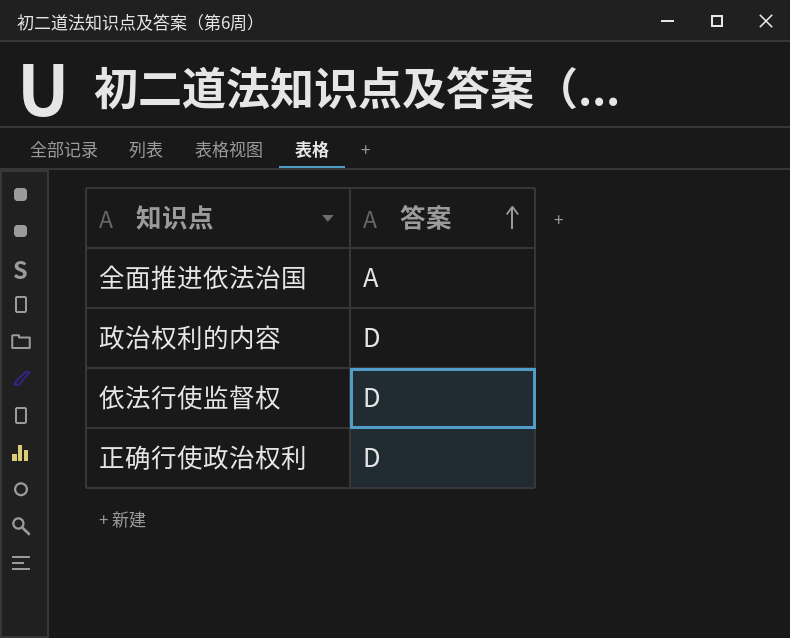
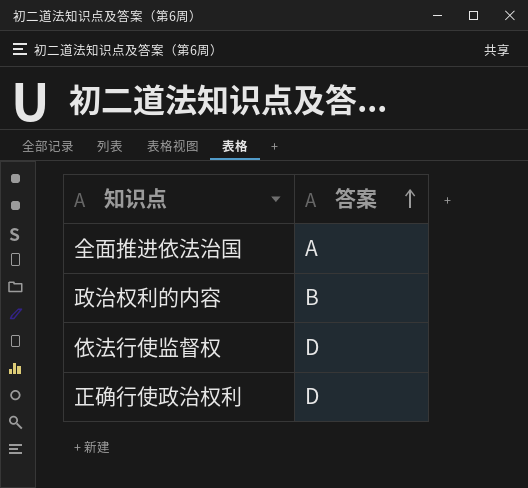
政治权利的内容 | 答案: D -> B

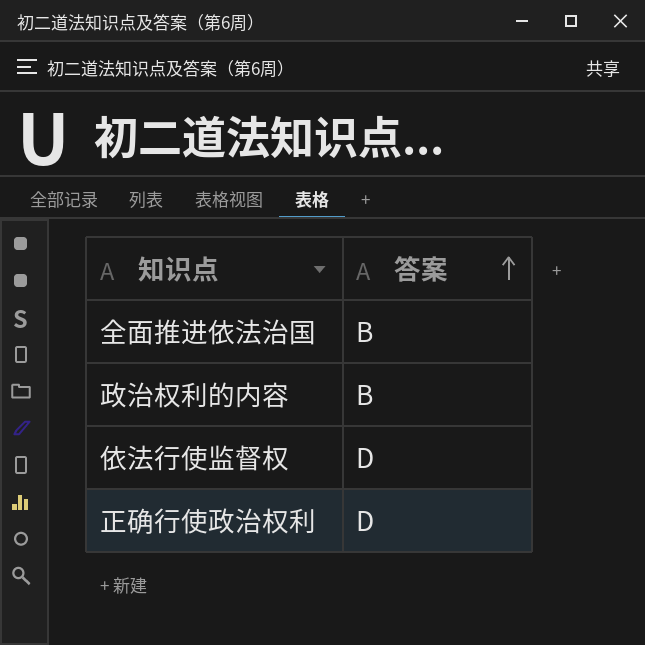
全面推进依法治国 | 答案: A -> B

